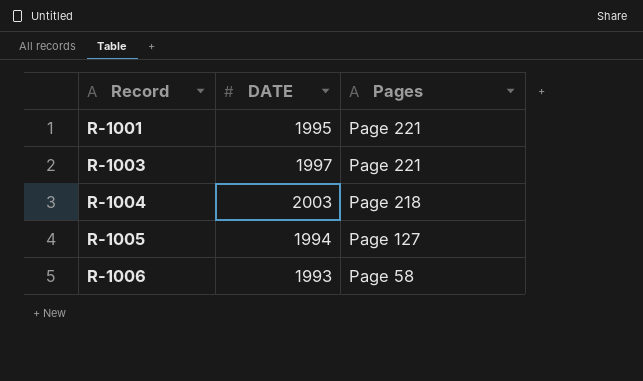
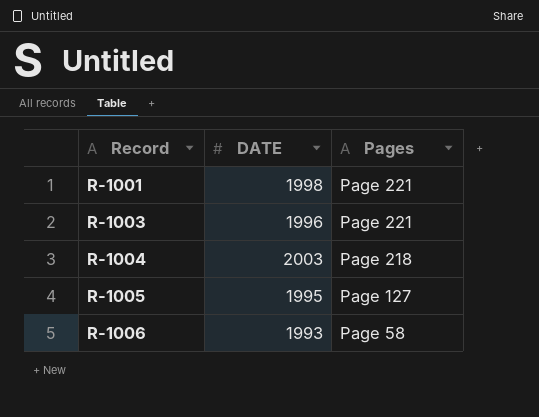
R-1001 | DATE: 1995 -> 1998
R-1003 | DATE: 1997 -> 1996
R-1005 | DATE: 1994 -> 1995

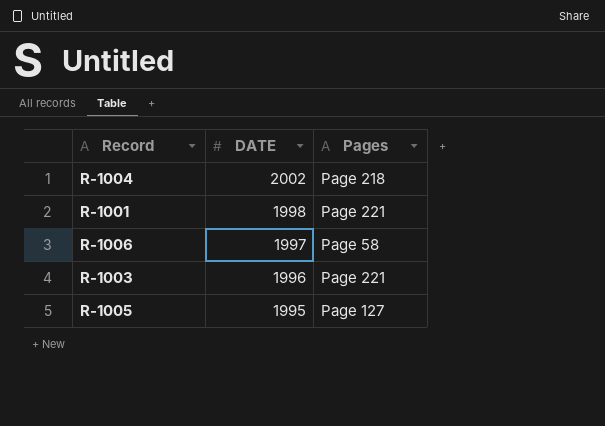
row order: Record ascending -> DATE descending
R-1004 | DATE: 2003 -> 2002
R-1006 | DATE: 1993 -> 1997

